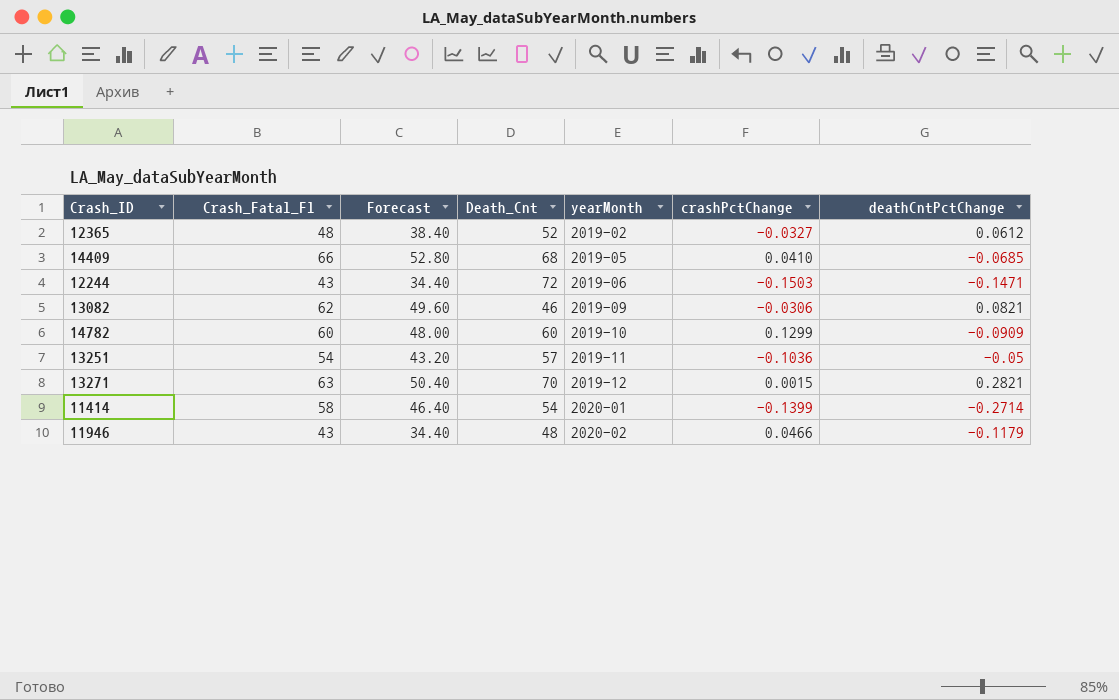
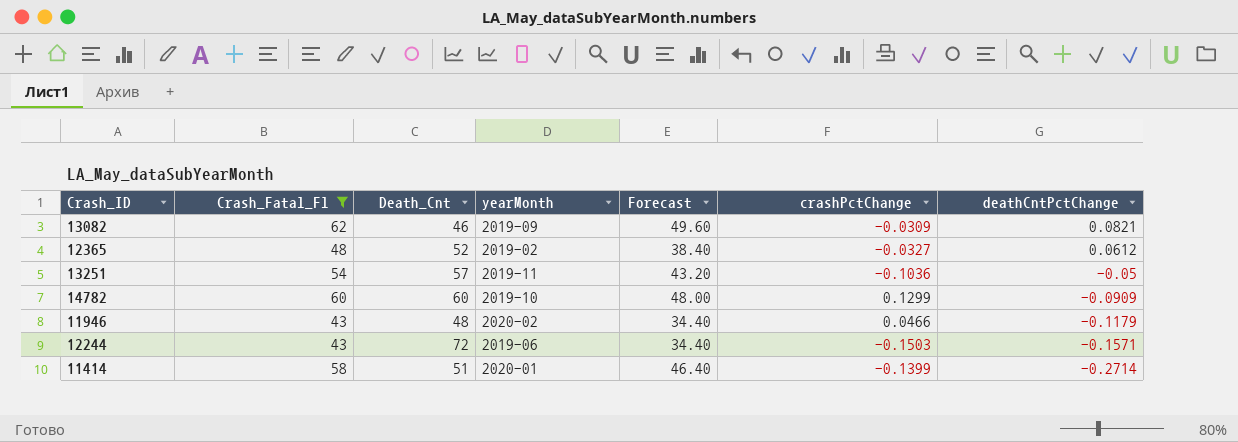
filter: none -> Crash_Fatal_Fl <= 62
row order: yearMonth ascending -> deathCntPctChange descending
column Forecast | position: 3 -> 5
13082 | crashPctChange: -0.0306 -> -0.0309
12244 | deathCntPctChange: -0.1471 -> -0.1571
11414 | Death_Cnt: 54 -> 51

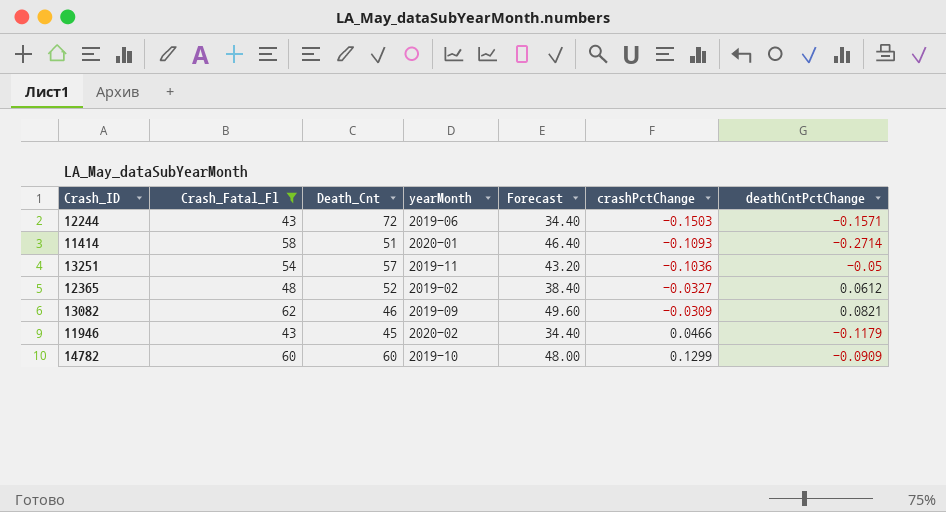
row order: deathCntPctChange descending -> crashPctChange ascending
11414 | crashPctChange: -0.1399 -> -0.1093
11946 | Death_Cnt: 48 -> 45

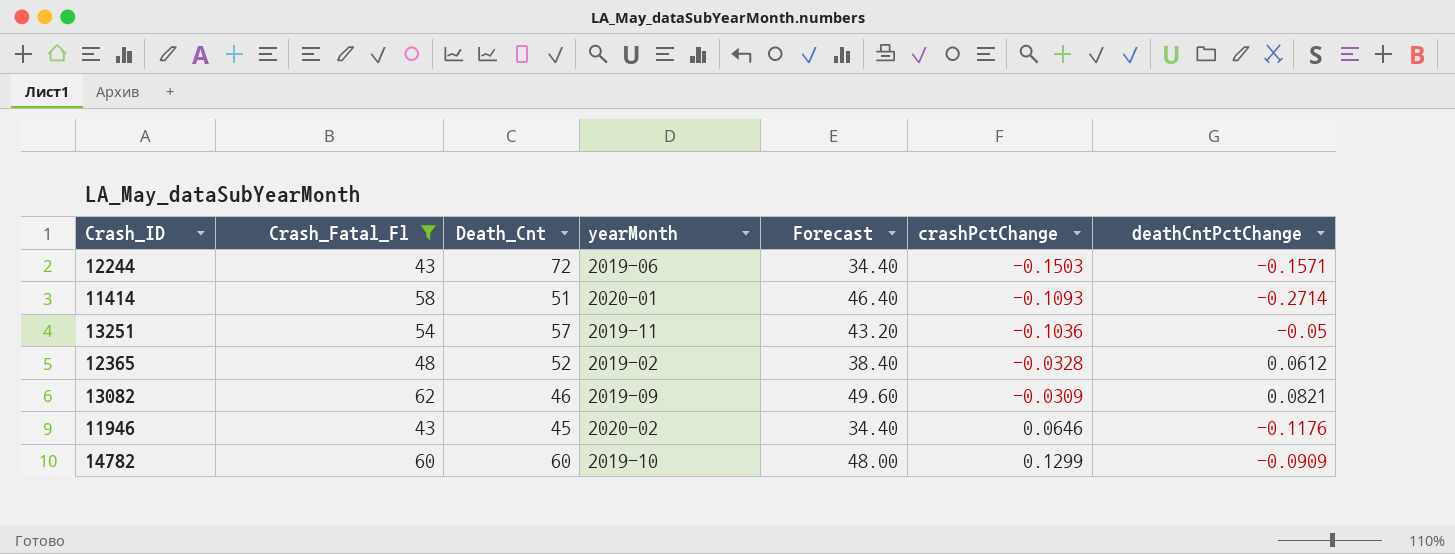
12365 | crashPctChange: -0.0327 -> -0.0328
11946 | crashPctChange: 0.0466 -> 0.0646
11946 | deathCntPctChange: -0.1179 -> -0.1176

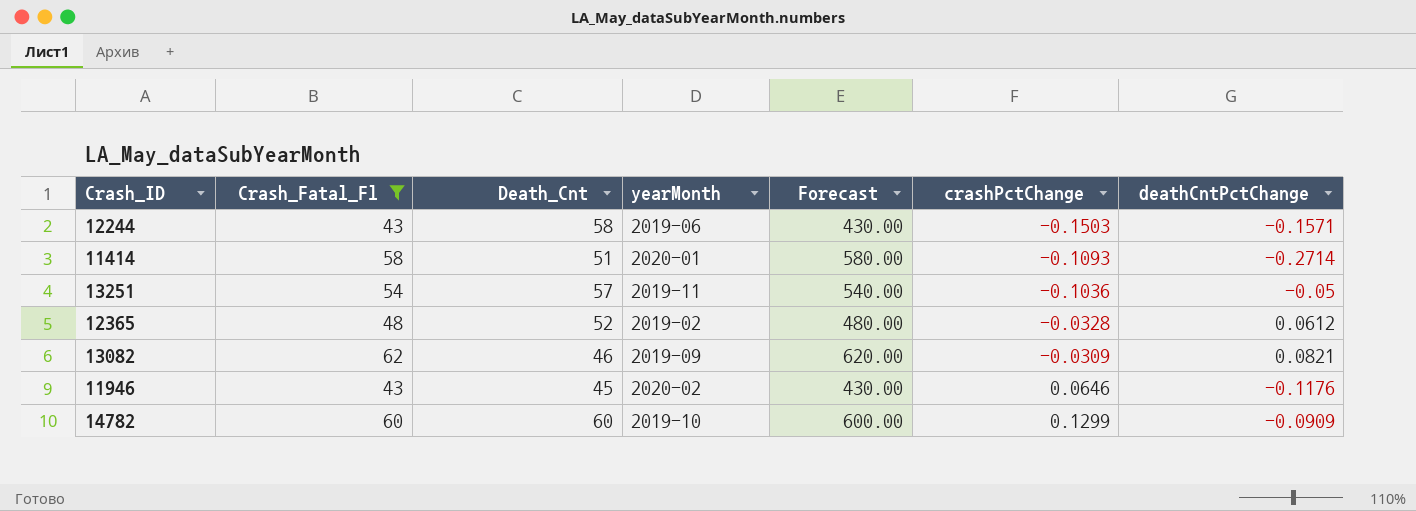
column Forecast | formula: [Crash_Fatal_Fl] * 0.8 -> [Crash_Fatal_Fl] * 10
12244 | Death_Cnt: 72 -> 58

